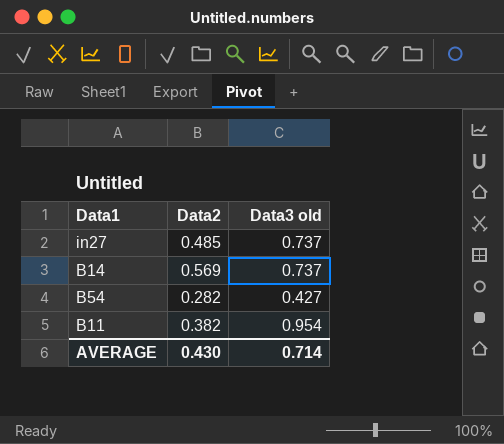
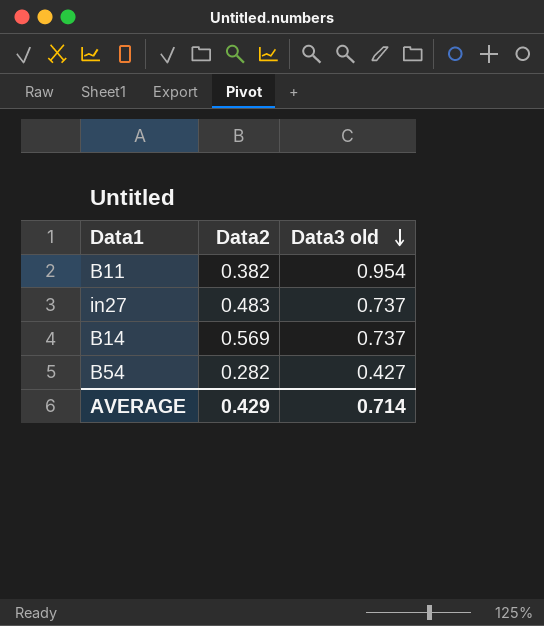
row order: none -> Data3 old descending
in27 | Data2: 0.485 -> 0.483
AVERAGE | Data2: 0.430 -> 0.429

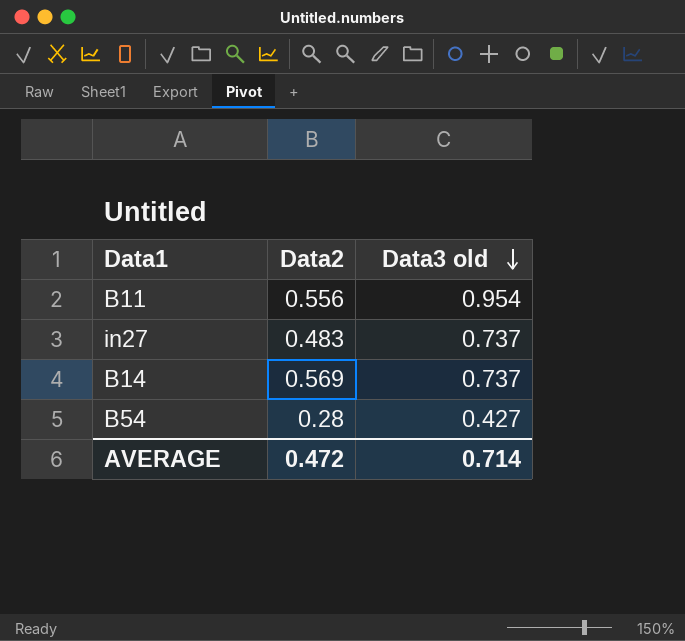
B11 | Data2: 0.382 -> 0.556
B54 | Data2: 0.282 -> 0.28
AVERAGE | Data2: 0.429 -> 0.472

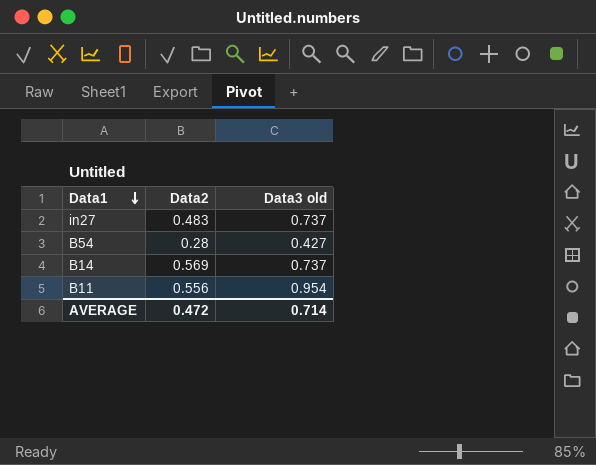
row order: Data3 old descending -> Data1 descending

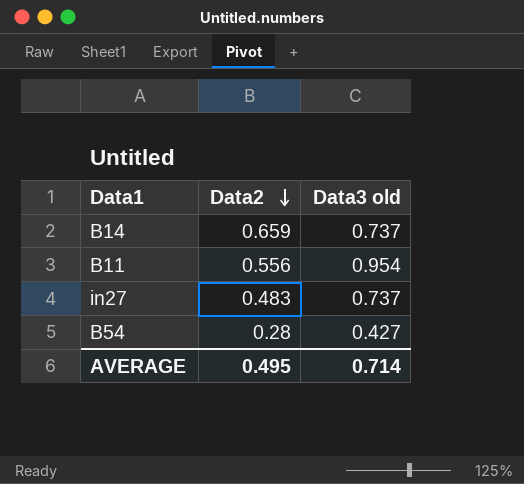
row order: Data1 descending -> Data2 descending
B14 | Data2: 0.569 -> 0.659
AVERAGE | Data2: 0.472 -> 0.495

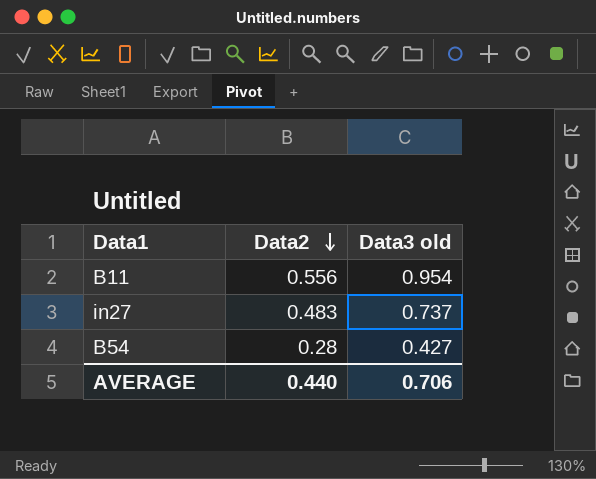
row B14: 0.659 | 0.737 -> none
AVERAGE | Data2: 0.495 -> 0.440
AVERAGE | Data3 old: 0.714 -> 0.706

